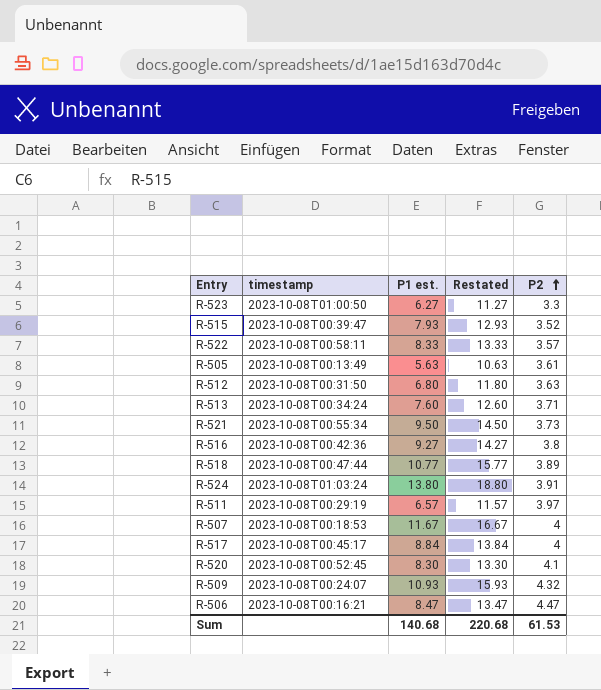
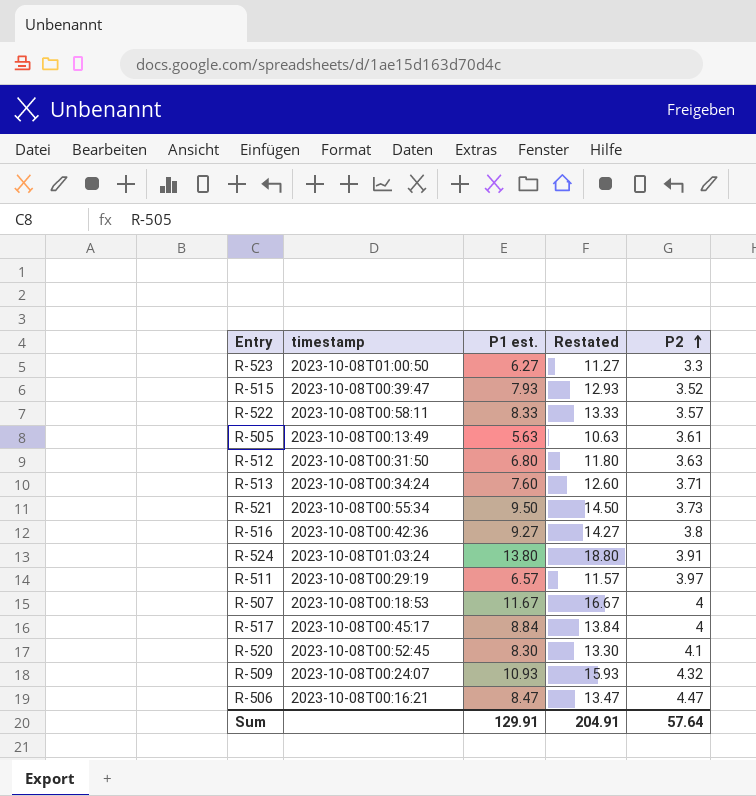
row R-518: 2023-10-08T00:47:44 | 10.77 | 15.77 | 3.89 -> none
Sum | P1 est.: 140.68 -> 129.91
Sum | Restated: 220.68 -> 204.91
Sum | P2: 61.53 -> 57.64

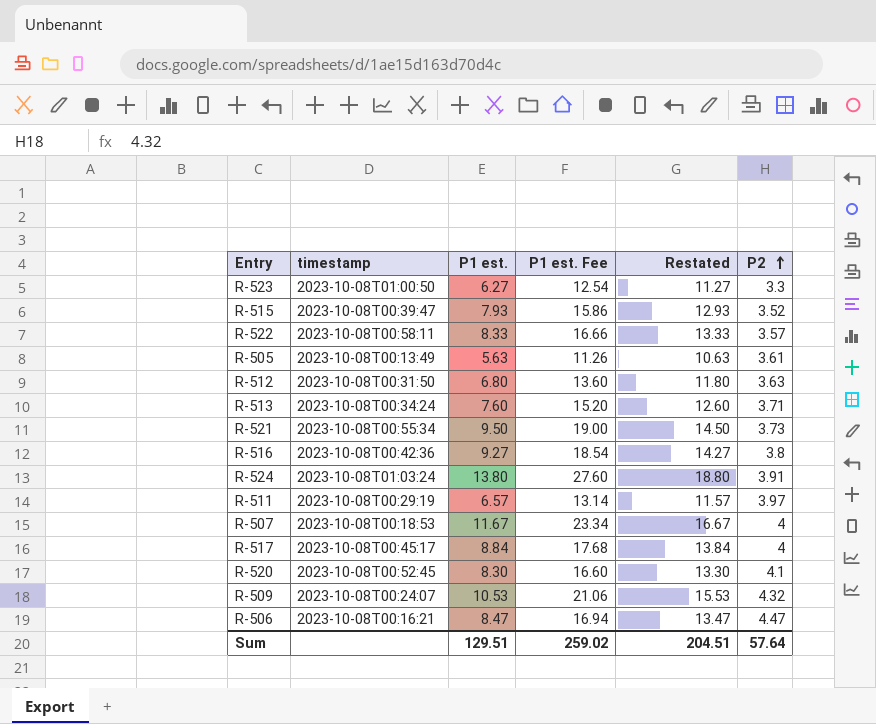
column P1 est. Fee | formula: none -> [P1 est.] * 2
R-509 | P1 est.: 10.93 -> 10.53
R-509 | Restated: 15.93 -> 15.53
Sum | P1 est.: 129.91 -> 129.51
Sum | Restated: 204.91 -> 204.51

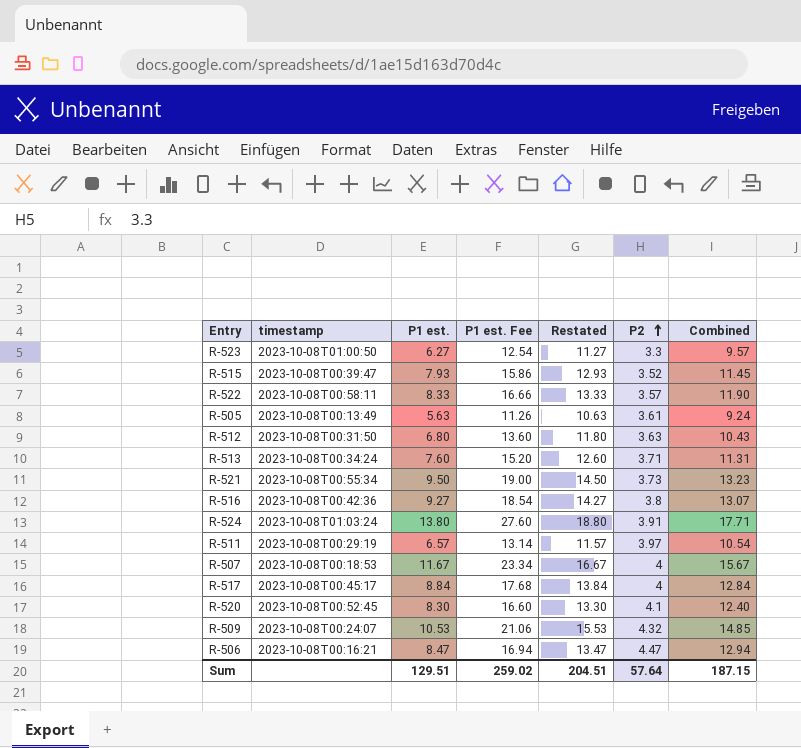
column Combined | formula: none -> [P1 est.] + [P2]

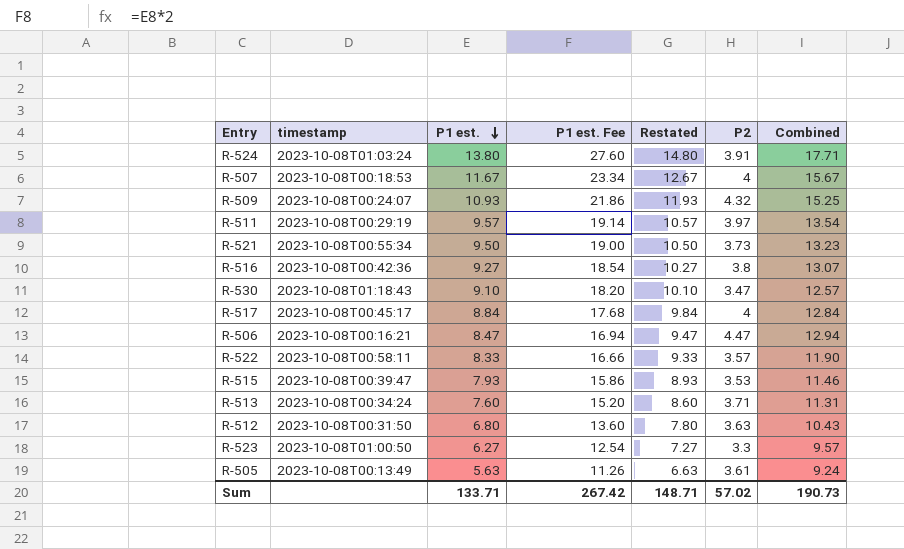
row order: P2 ascending -> P1 est. descending
column Restated | formula: [P1 est.] + 5 -> [P1 est.] + 1
row R-520: 2023-10-08T00:52:45 | 8.30 | 16.60 | 13.30 | 4.1 | 12.40 -> none
R-509 | P1 est.: 10.53 -> 10.93
R-509 | P1 est. Fee: 21.06 -> 21.86
R-509 | Combined: 14.85 -> 15.25
R-511 | P1 est.: 6.57 -> 9.57
R-511 | P1 est. Fee: 13.14 -> 19.14
R-511 | Combined: 10.54 -> 13.54
row R-530: none -> 2023-10-08T01:18:43 | 9.10 | 18.20 | 10.10 | 3.47 | 12.57
R-515 | P2: 3.52 -> 3.53
R-515 | Combined: 11.45 -> 11.46
Sum | P1 est.: 129.51 -> 133.71
Sum | P1 est. Fee: 259.02 -> 267.42
Sum | Restated: 204.51 -> 148.71
Sum | P2: 57.64 -> 57.02
Sum | Combined: 187.15 -> 190.73

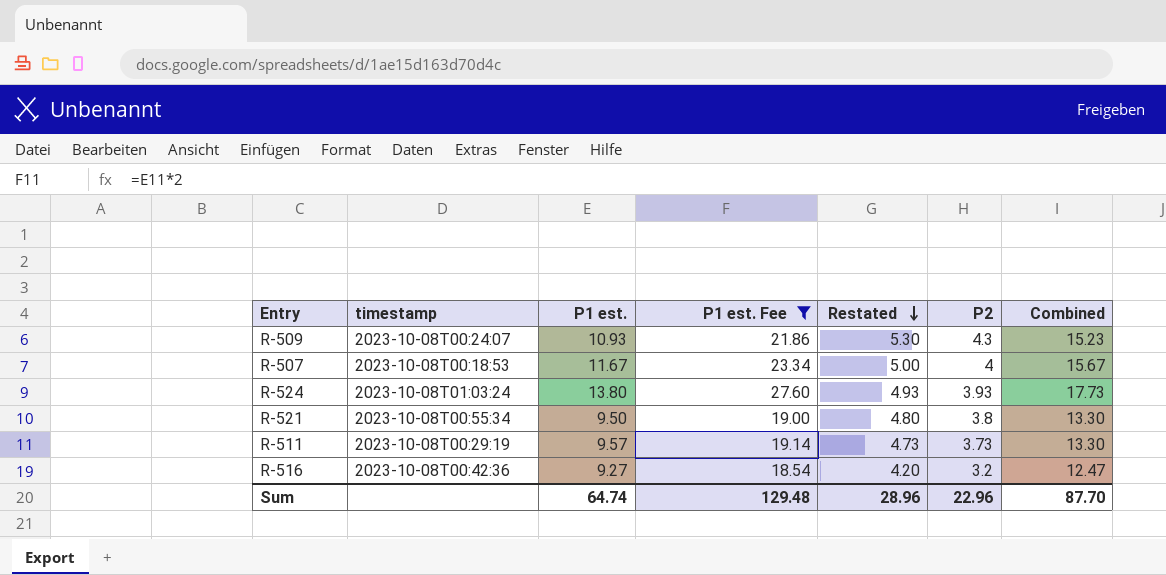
filter: none -> P1 est. Fee >= 18.54
row order: P1 est. descending -> Restated descending
column Restated | formula: [P1 est.] + 1 -> [P2] + 1
R-509 | P2: 4.32 -> 4.3
R-509 | Combined: 15.25 -> 15.23
R-524 | P2: 3.91 -> 3.93
R-524 | Combined: 17.71 -> 17.73
R-521 | P2: 3.73 -> 3.8
R-521 | Combined: 13.23 -> 13.30
R-511 | P2: 3.97 -> 3.73
R-511 | Combined: 13.54 -> 13.30
R-516 | P2: 3.8 -> 3.2
R-516 | Combined: 13.07 -> 12.47
Sum | P1 est.: 133.71 -> 64.74
Sum | P1 est. Fee: 267.42 -> 129.48
Sum | Restated: 148.71 -> 28.96
Sum | P2: 57.02 -> 22.96
Sum | Combined: 190.73 -> 87.70

